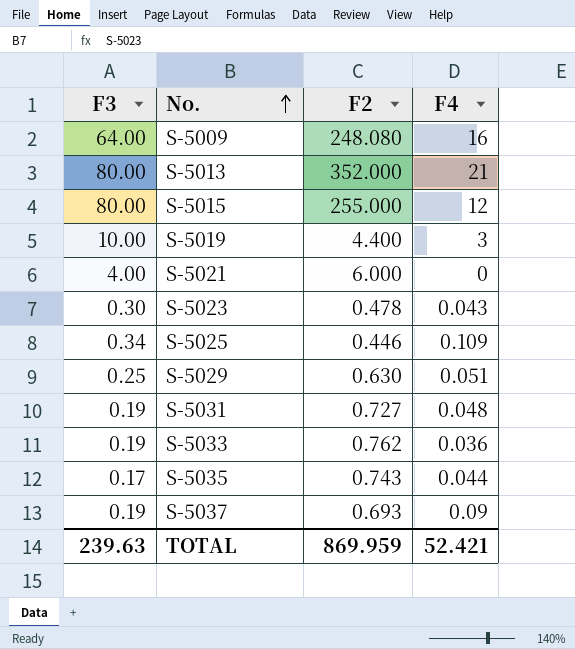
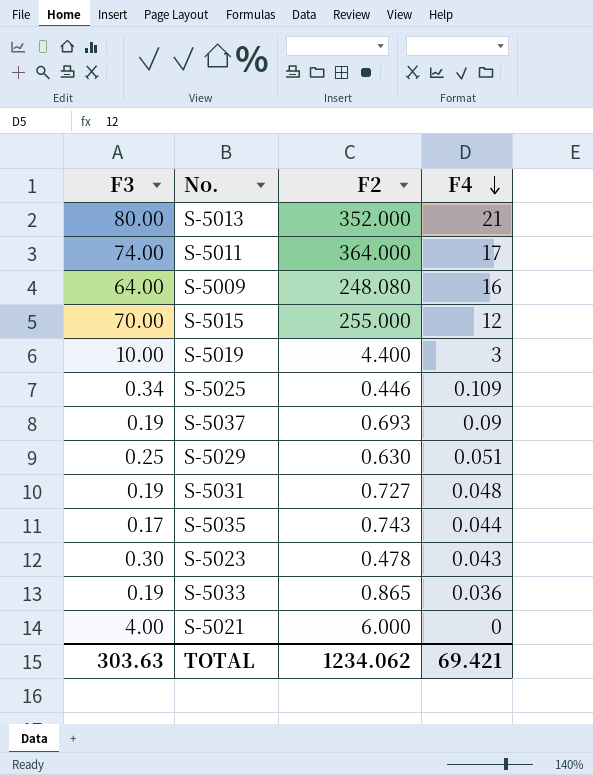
row order: No. ascending -> F4 descending
row S-5011: none -> 74.00 | 364.000 | 17
S-5015 | F3: 80.00 -> 70.00
S-5033 | F2: 0.762 -> 0.865
TOTAL | F3: 239.63 -> 303.63
TOTAL | F2: 869.959 -> 1234.062
TOTAL | F4: 52.421 -> 69.421

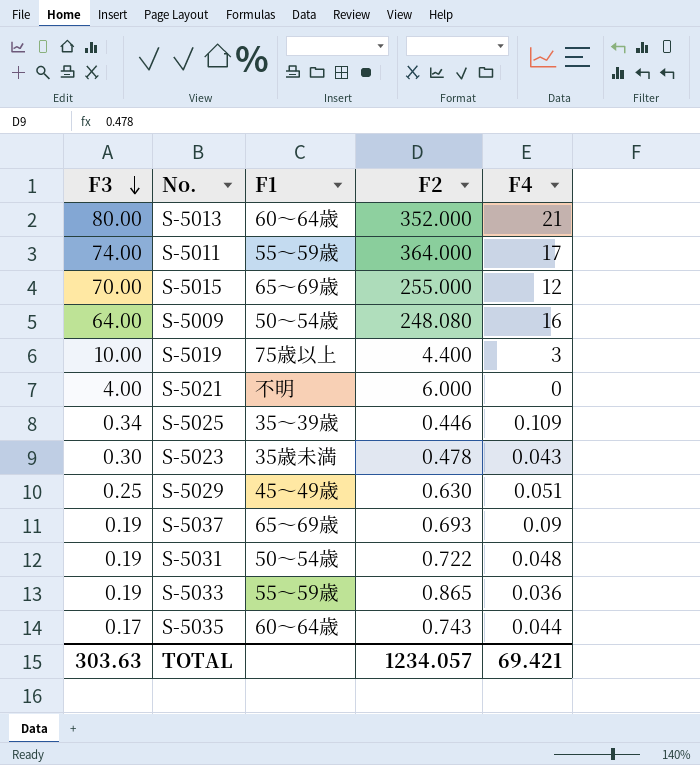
row order: F4 descending -> F3 descending
column F1 | position: none -> 3
S-5031 | F2: 0.727 -> 0.722
TOTAL | F2: 1234.062 -> 1234.057

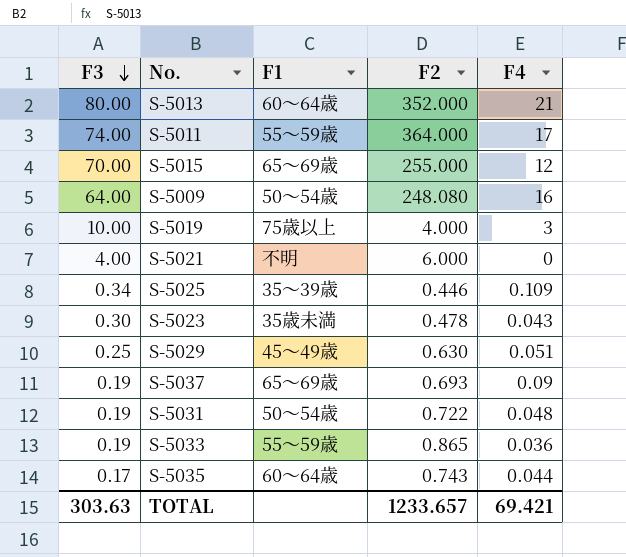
S-5019 | F2: 4.400 -> 4.000
TOTAL | F2: 1234.057 -> 1233.657

